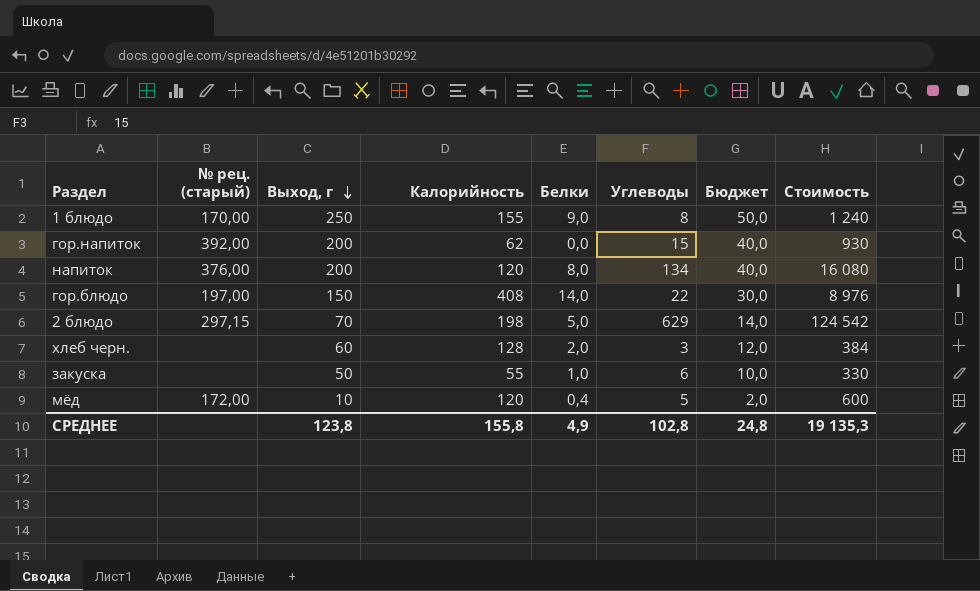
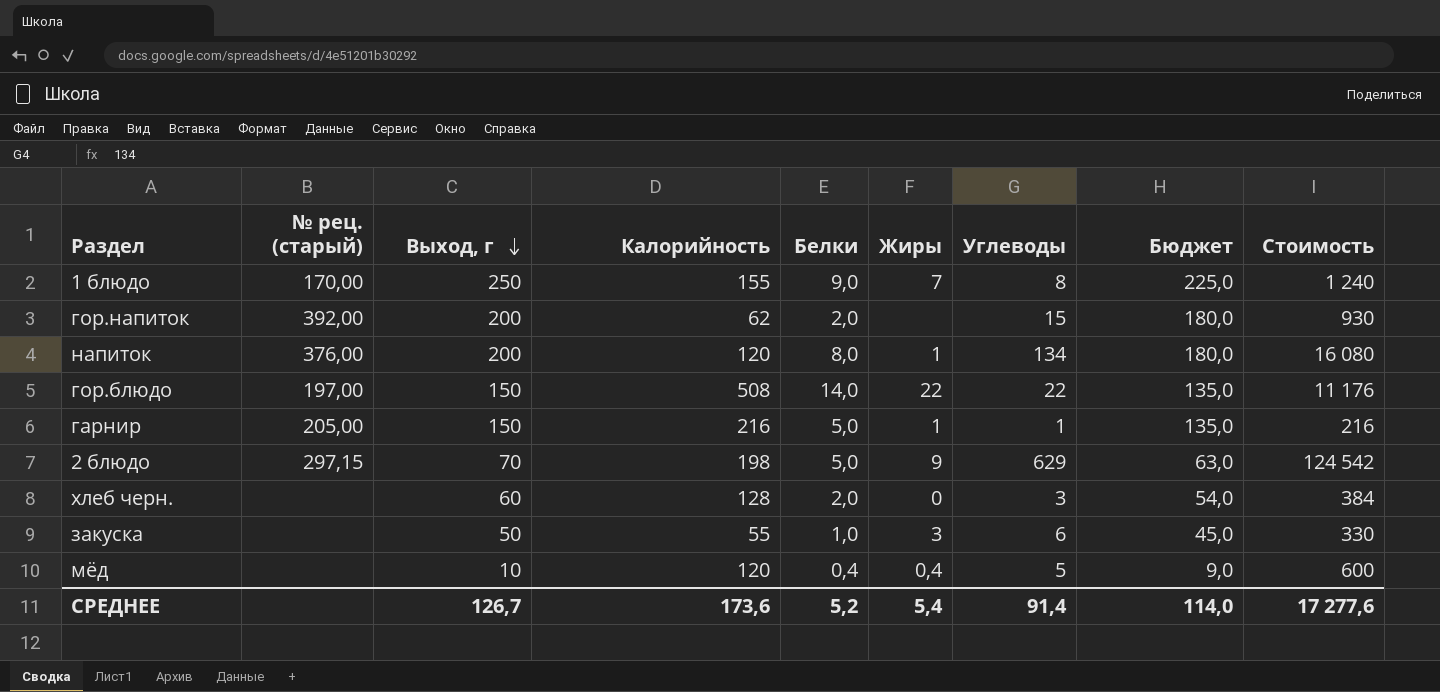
column Жиры | position: none -> 6
column Бюджет | formula: [Выход, г] * 0,2 -> [Выход, г] * 0,9
гор.напиток | Белки: 0,0 -> 2,0
гор.блюдо | Калорийность: 408 -> 508
гор.блюдо | Стоимость: 8 976 -> 11 176
row гарнир: none -> 205,00 | 150 | 216 | 5,0 | 1 | 1 | 135,0 | 216
мёд | № рец. (старый): 172,00 -> none
СРЕДНЕЕ | Выход, г: 123,8 -> 126,7
СРЕДНЕЕ | Калорийность: 155,8 -> 173,6
СРЕДНЕЕ | Белки: 4,9 -> 5,2
СРЕДНЕЕ | Углеводы: 102,8 -> 91,4
СРЕДНЕЕ | Бюджет: 24,8 -> 114,0
СРЕДНЕЕ | Стоимость: 19 135,3 -> 17 277,6

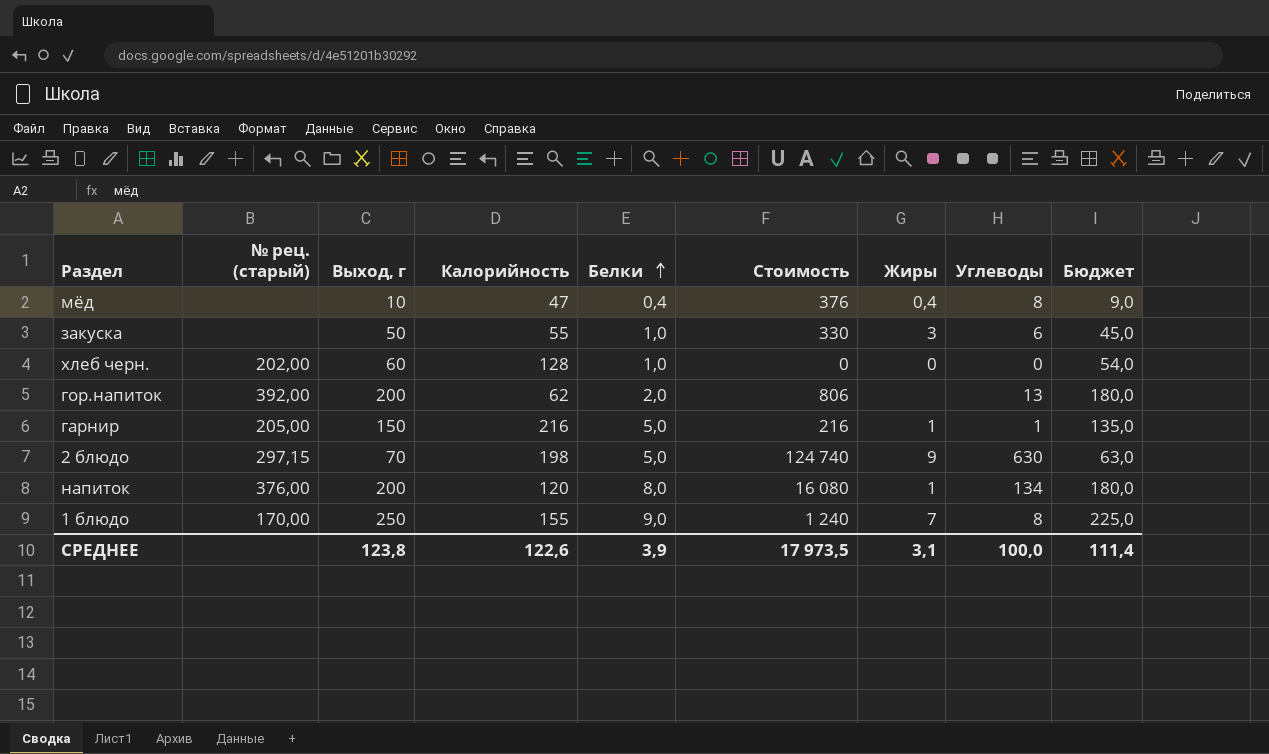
row order: Выход, г descending -> Белки ascending
column Стоимость | position: 9 -> 6
row гор.блюдо: 197,00 | 150 | 508 | 14,0 | 22 | 22 | 135,0 | 11 176 -> none
мёд | Калорийность: 120 -> 47
мёд | Стоимость: 600 -> 376
мёд | Углеводы: 5 -> 8
хлеб черн. | № рец. (старый): none -> 202,00
хлеб черн. | Белки: 2,0 -> 1,0
хлеб черн. | Стоимость: 384 -> 0
хлеб черн. | Углеводы: 3 -> 0
гор.напиток | Стоимость: 930 -> 806
гор.напиток | Углеводы: 15 -> 13
2 блюдо | Стоимость: 124 542 -> 124 740
2 блюдо | Углеводы: 629 -> 630
СРЕДНЕЕ | Выход, г: 126,7 -> 123,8
СРЕДНЕЕ | Калорийность: 173,6 -> 122,6
СРЕДНЕЕ | Белки: 5,2 -> 3,9
СРЕДНЕЕ | Стоимость: 17 277,6 -> 17 973,5
СРЕДНЕЕ | Жиры: 5,4 -> 3,1
СРЕДНЕЕ | Углеводы: 91,4 -> 100,0
СРЕДНЕЕ | Бюджет: 114,0 -> 111,4

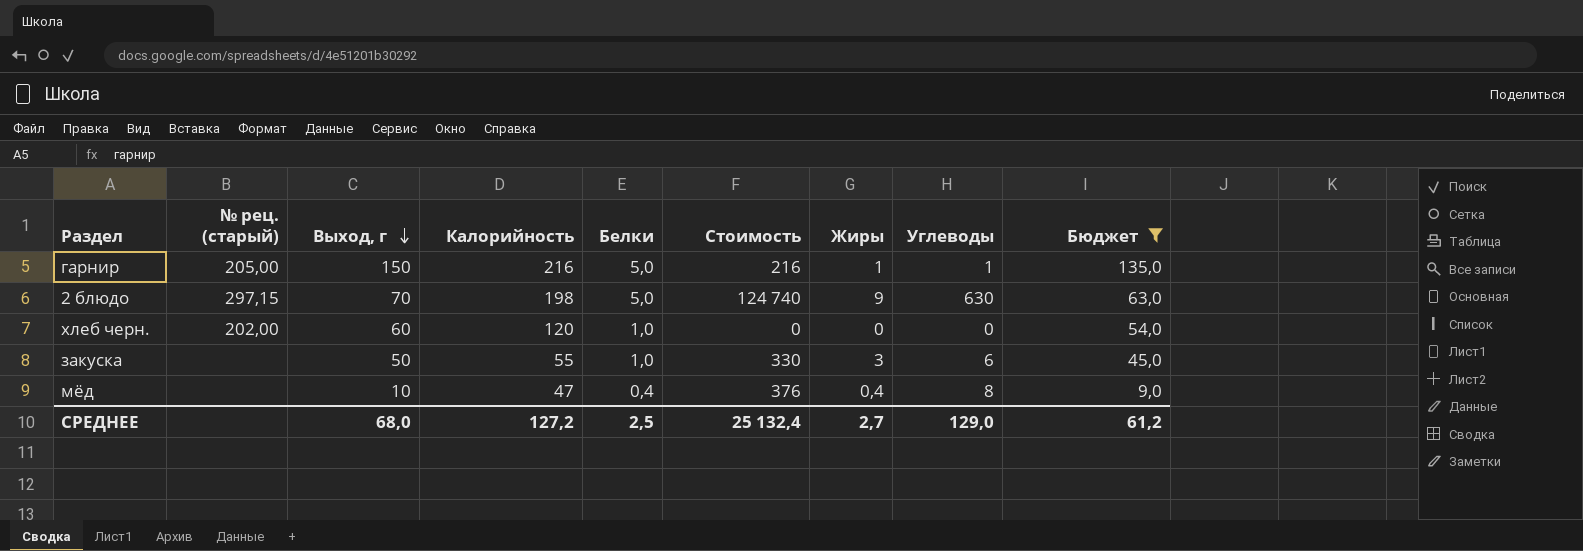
filter: none -> Бюджет <= 135,0
row order: Белки ascending -> Выход, г descending
хлеб черн. | Калорийность: 128 -> 120
СРЕДНЕЕ | Выход, г: 123,8 -> 68,0
СРЕДНЕЕ | Калорийность: 122,6 -> 127,2
СРЕДНЕЕ | Белки: 3,9 -> 2,5
СРЕДНЕЕ | Стоимость: 17 973,5 -> 25 132,4
СРЕДНЕЕ | Жиры: 3,1 -> 2,7
СРЕДНЕЕ | Углеводы: 100,0 -> 129,0
СРЕДНЕЕ | Бюджет: 111,4 -> 61,2

